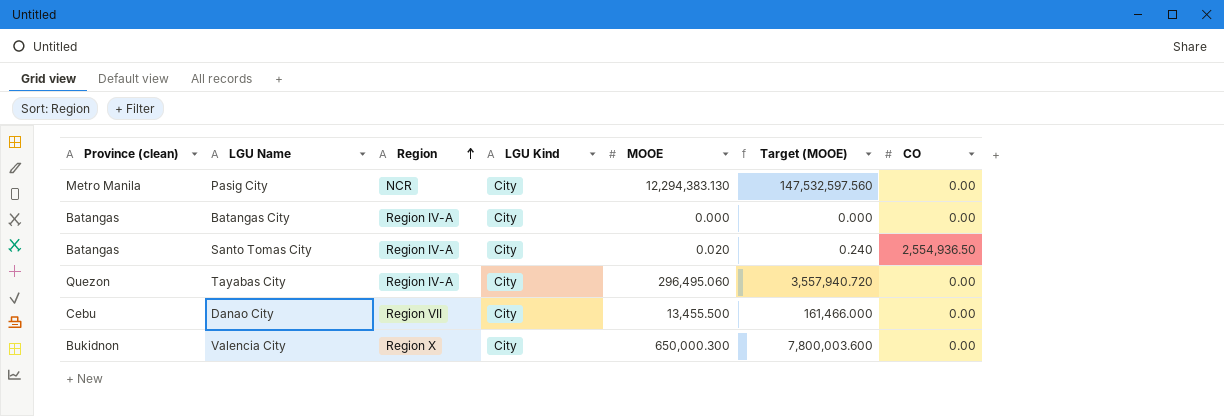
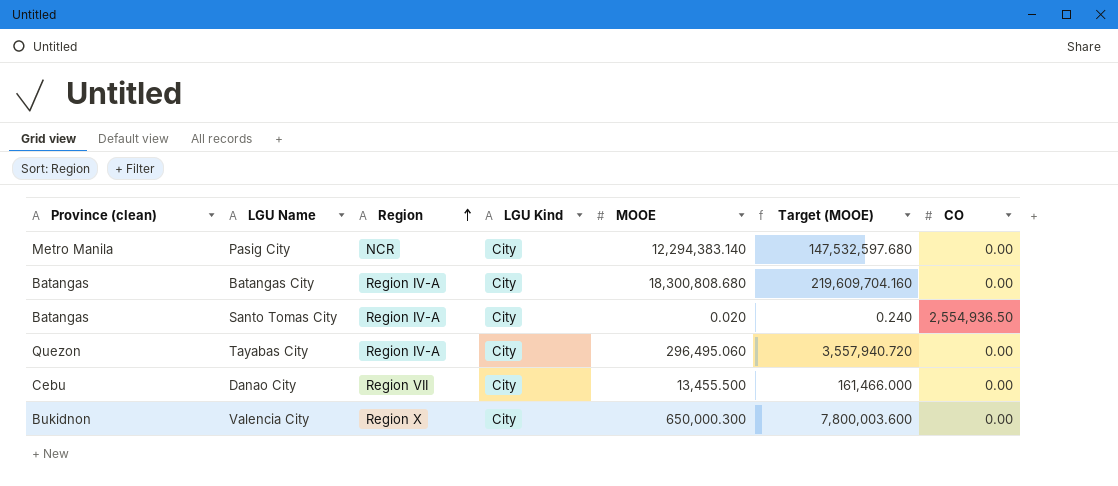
Pasig City | MOOE: 12,294,383.130 -> 12,294,383.140
Pasig City | Target (MOOE): 147,532,597.560 -> 147,532,597.680
Batangas City | MOOE: 0.000 -> 18,300,808.680
Batangas City | Target (MOOE): 0.000 -> 219,609,704.160

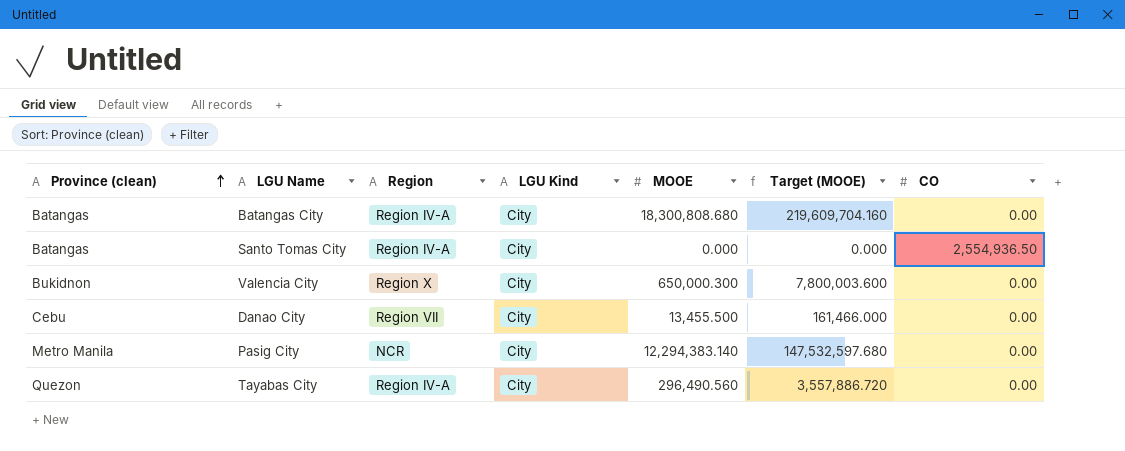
row order: Region ascending -> Province (clean) ascending
Santo Tomas City | MOOE: 0.020 -> 0.000
Santo Tomas City | Target (MOOE): 0.240 -> 0.000
Tayabas City | MOOE: 296,495.060 -> 296,490.560
Tayabas City | Target (MOOE): 3,557,940.720 -> 3,557,886.720

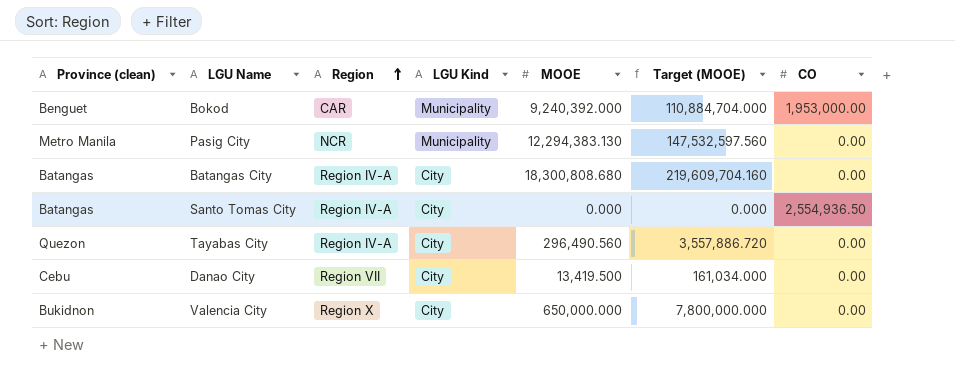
row order: Province (clean) ascending -> Region ascending
row Bokod: none -> Benguet | CAR | Municipality | 9,240,392.000 | 110,884,704.000 | 1,953,000.00
Pasig City | LGU Kind: City -> Municipality
Pasig City | MOOE: 12,294,383.140 -> 12,294,383.130
Pasig City | Target (MOOE): 147,532,597.680 -> 147,532,597.560
Danao City | MOOE: 13,455.500 -> 13,419.500
Danao City | Target (MOOE): 161,466.000 -> 161,034.000
Valencia City | MOOE: 650,000.300 -> 650,000.000
Valencia City | Target (MOOE): 7,800,003.600 -> 7,800,000.000

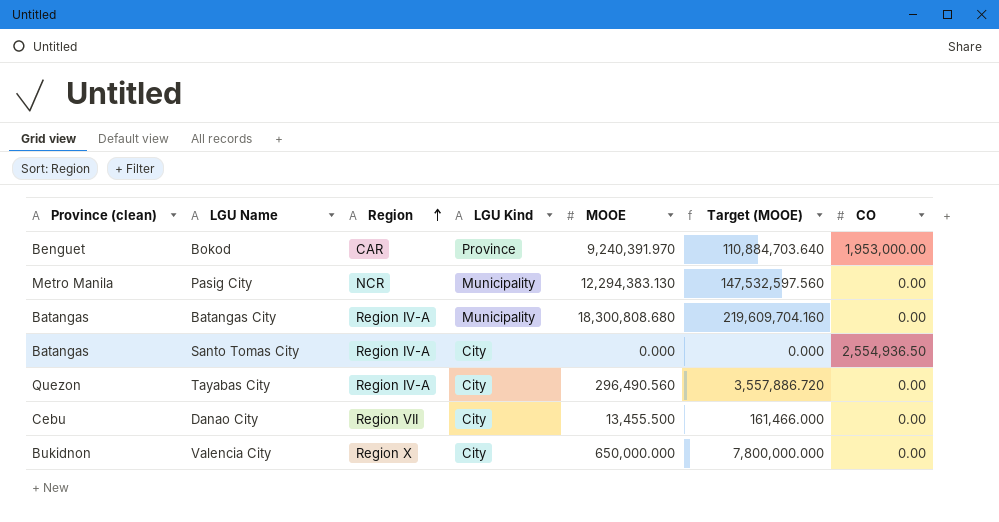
Bokod | LGU Kind: Municipality -> Province
Bokod | MOOE: 9,240,392.000 -> 9,240,391.970
Bokod | Target (MOOE): 110,884,704.000 -> 110,884,703.640
Batangas City | LGU Kind: City -> Municipality
Danao City | MOOE: 13,419.500 -> 13,455.500
Danao City | Target (MOOE): 161,034.000 -> 161,466.000

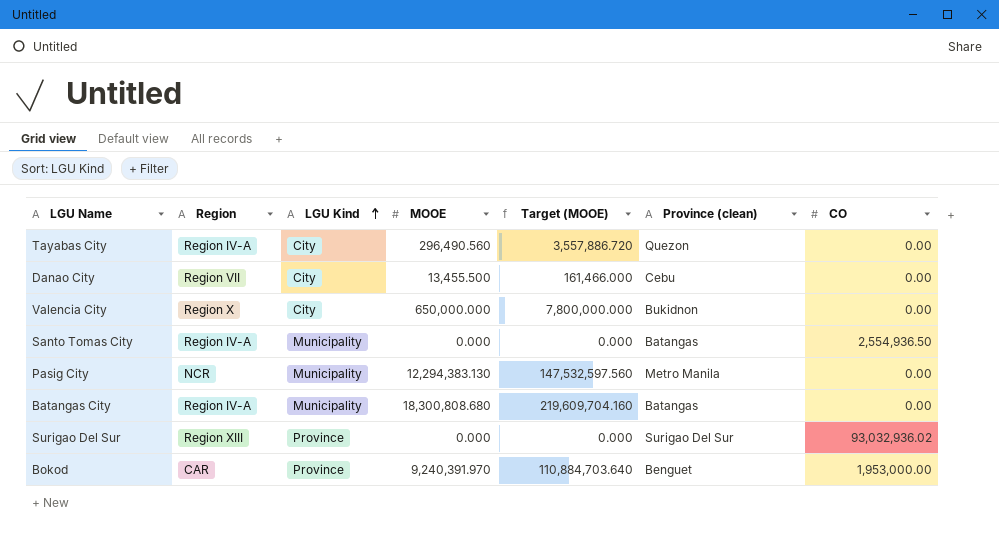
row order: Region ascending -> LGU Kind ascending
column Province (clean) | position: 1 -> 6
Santo Tomas City | LGU Kind: City -> Municipality
row Surigao Del Sur: none -> Region XIII | Province | 0.000 | 0.000 | Surigao Del Sur | 93,032,936.02

